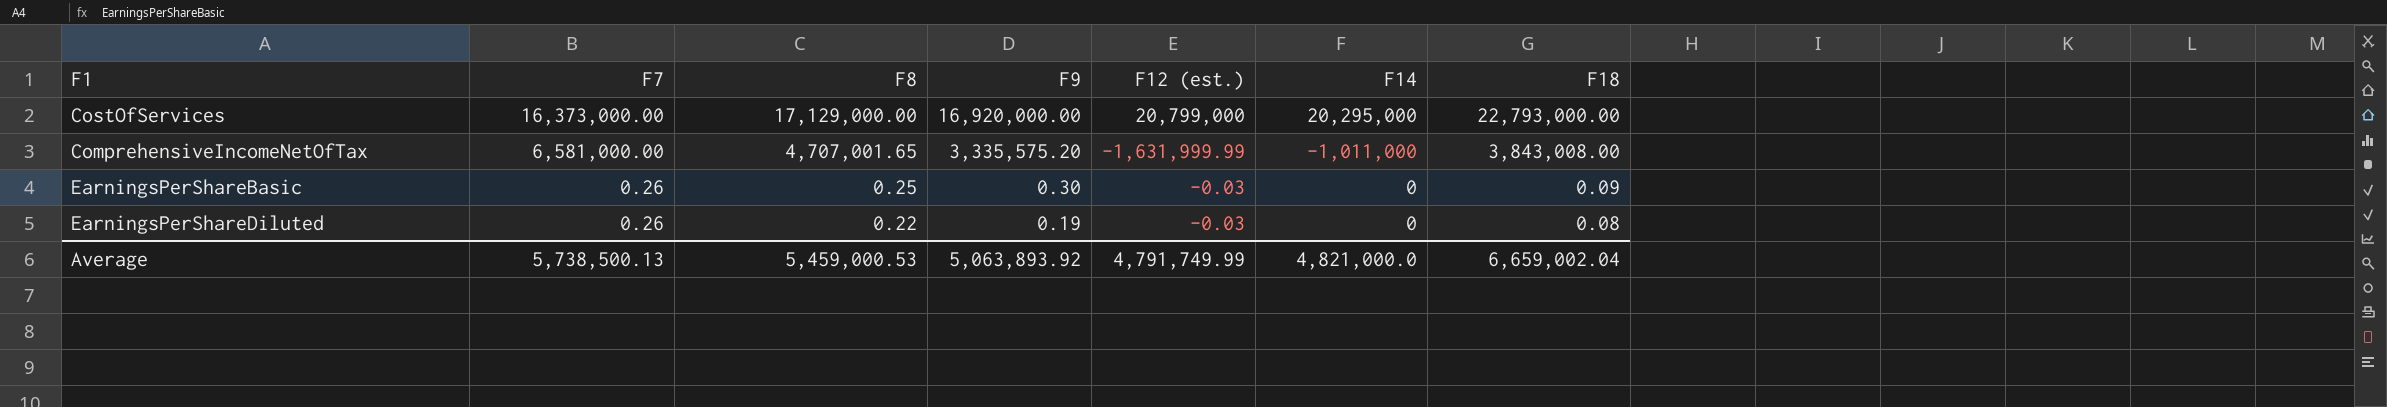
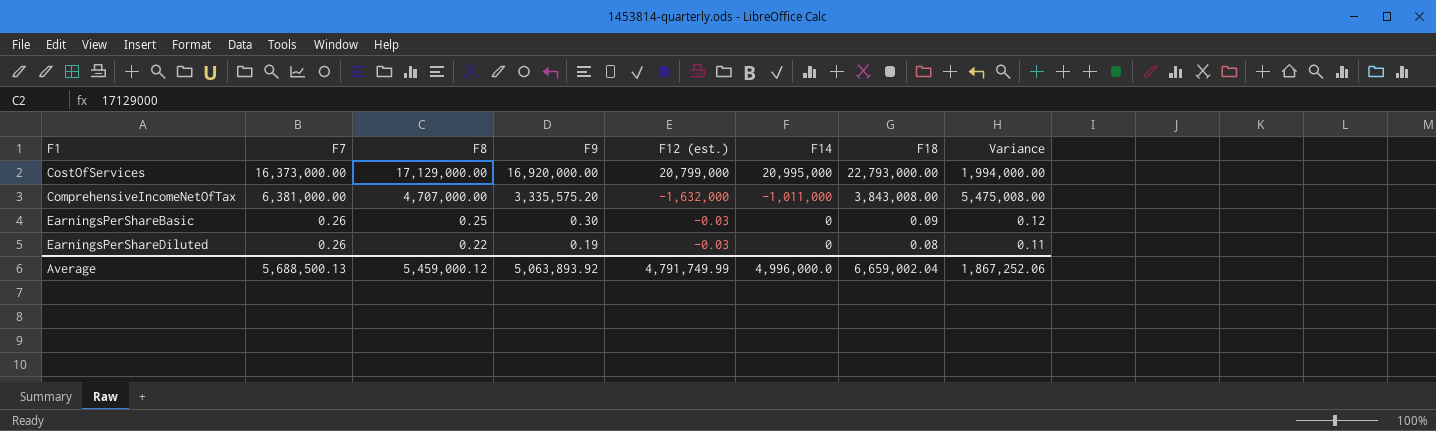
column Variance | formula: none -> [F18] - [F12 (est.)]
CostOfServices | F14: 20,295,000 -> 20,995,000
ComprehensiveIncomeNetOfTax | F7: 6,581,000.00 -> 6,381,000.00
ComprehensiveIncomeNetOfTax | F8: 4,707,001.65 -> 4,707,000.00
ComprehensiveIncomeNetOfTax | F12 (est.): -1,631,999.99 -> -1,632,000
Average | F7: 5,738,500.13 -> 5,688,500.13
Average | F8: 5,459,000.53 -> 5,459,000.12
Average | F14: 4,821,000.0 -> 4,996,000.0

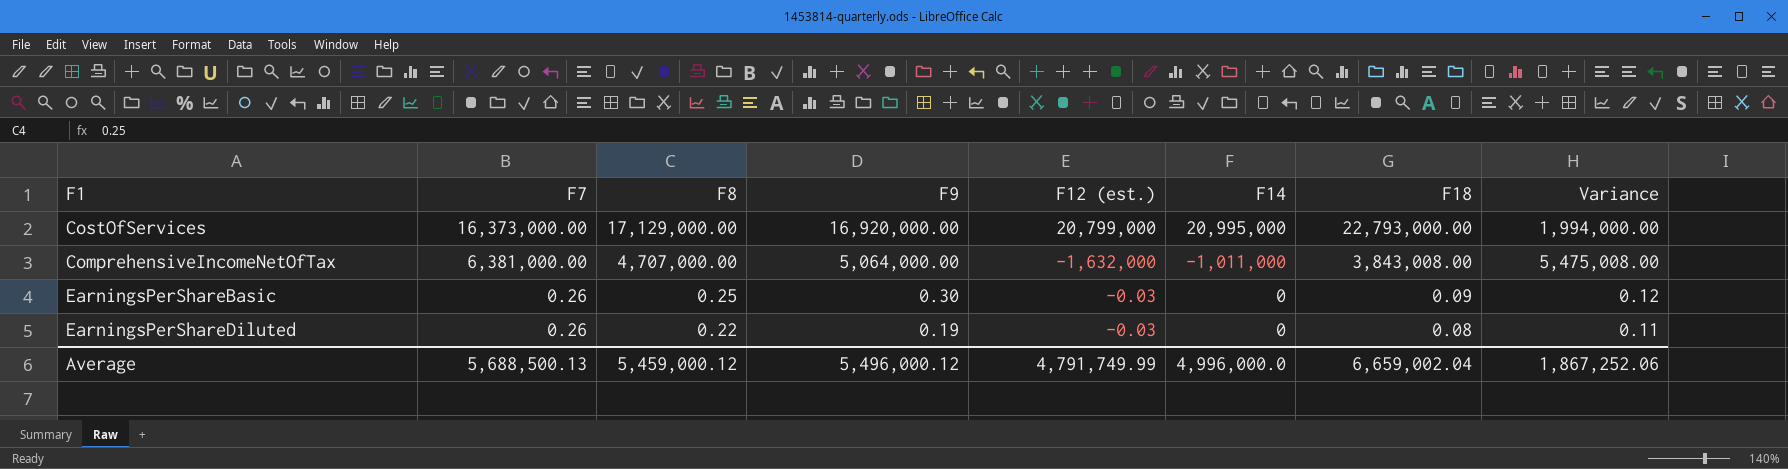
ComprehensiveIncomeNetOfTax | F9: 3,335,575.20 -> 5,064,000.00
Average | F9: 5,063,893.92 -> 5,496,000.12

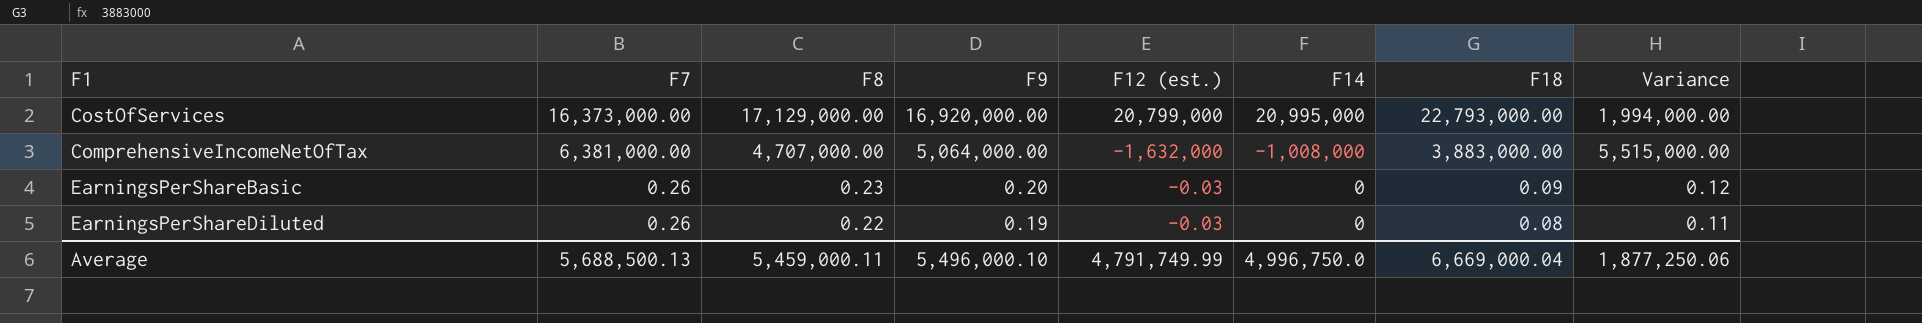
ComprehensiveIncomeNetOfTax | F14: -1,011,000 -> -1,008,000
ComprehensiveIncomeNetOfTax | F18: 3,843,008.00 -> 3,883,000.00
ComprehensiveIncomeNetOfTax | Variance: 5,475,008.00 -> 5,515,000.00
EarningsPerShareBasic | F8: 0.25 -> 0.23
EarningsPerShareBasic | F9: 0.30 -> 0.20
Average | F8: 5,459,000.12 -> 5,459,000.11
Average | F9: 5,496,000.12 -> 5,496,000.10
Average | F14: 4,996,000.0 -> 4,996,750.0
Average | F18: 6,659,002.04 -> 6,669,000.04
Average | Variance: 1,867,252.06 -> 1,877,250.06

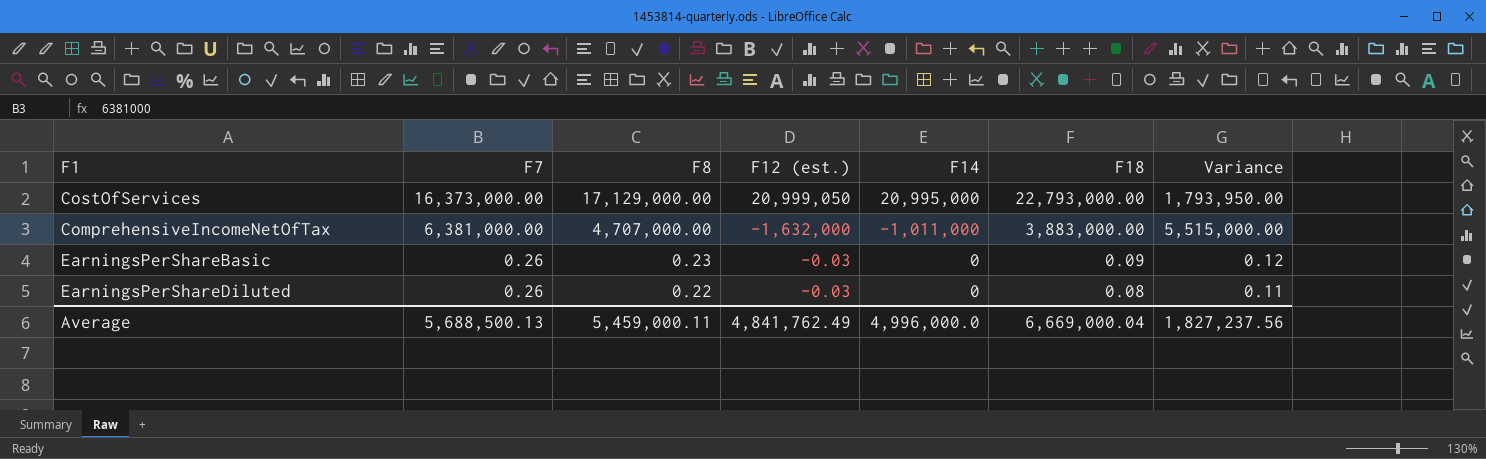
column F9 | position: 4 -> none
CostOfServices | F12 (est.): 20,799,000 -> 20,999,050
CostOfServices | Variance: 1,994,000.00 -> 1,793,950.00
ComprehensiveIncomeNetOfTax | F14: -1,008,000 -> -1,011,000
Average | F12 (est.): 4,791,749.99 -> 4,841,762.49
Average | F14: 4,996,750.0 -> 4,996,000.0
Average | Variance: 1,877,250.06 -> 1,827,237.56

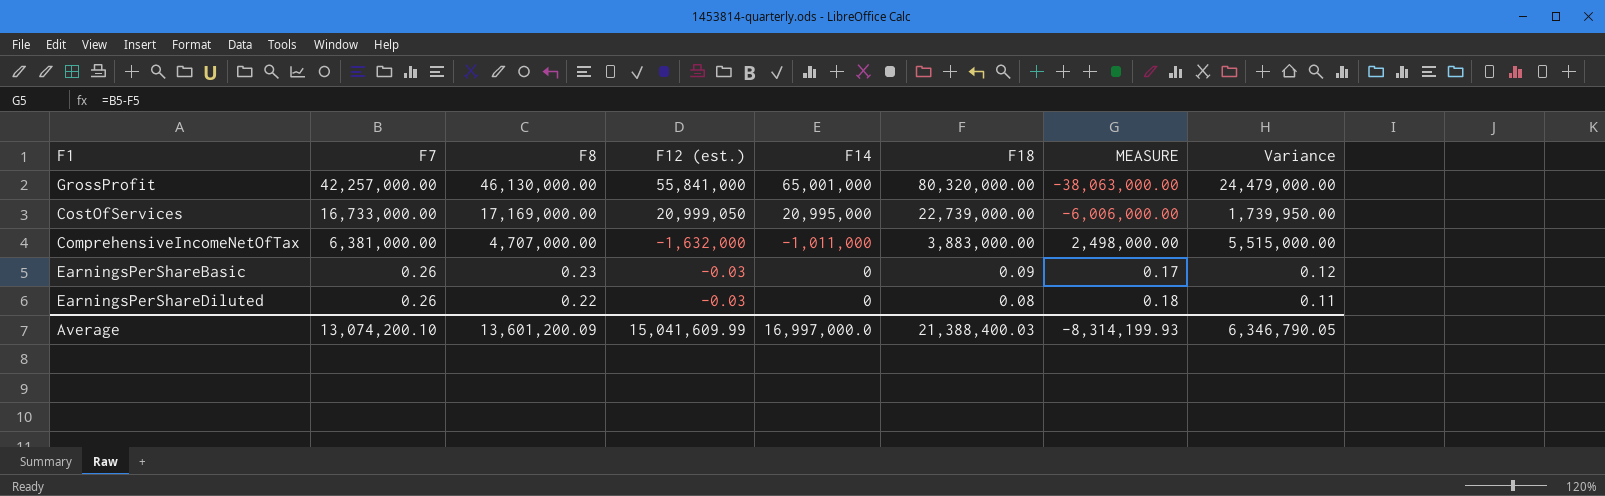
column MEASURE | formula: none -> [F7] - [F18]
row GrossProfit: none -> 42,257,000.00 | 46,130,000.00 | 55,841,000 | 65,001,000 | 80,320,000.00 | -38,063,000.00 | 24,479,000.00
CostOfServices | F7: 16,373,000.00 -> 16,733,000.00
CostOfServices | F8: 17,129,000.00 -> 17,169,000.00
CostOfServices | F18: 22,793,000.00 -> 22,739,000.00
CostOfServices | Variance: 1,793,950.00 -> 1,739,950.00
Average | F7: 5,688,500.13 -> 13,074,200.10
Average | F8: 5,459,000.11 -> 13,601,200.09
Average | F12 (est.): 4,841,762.49 -> 15,041,609.99
Average | F14: 4,996,000.0 -> 16,997,000.0
Average | F18: 6,669,000.04 -> 21,388,400.03
Average | Variance: 1,827,237.56 -> 6,346,790.05

